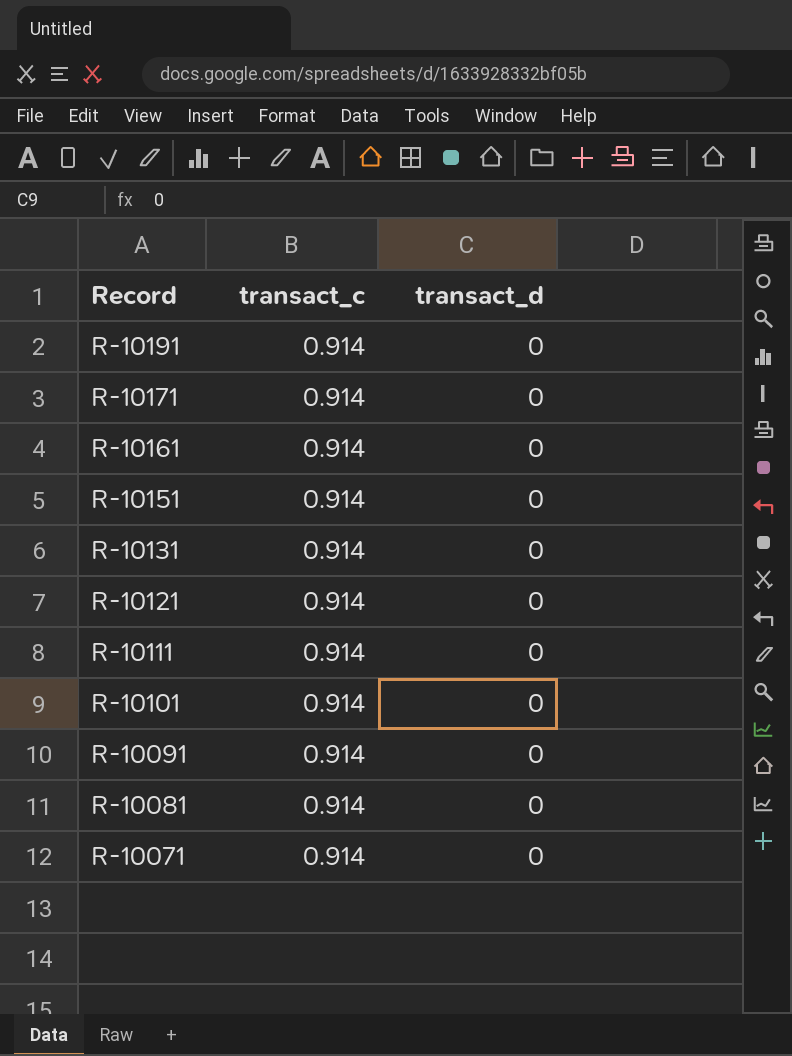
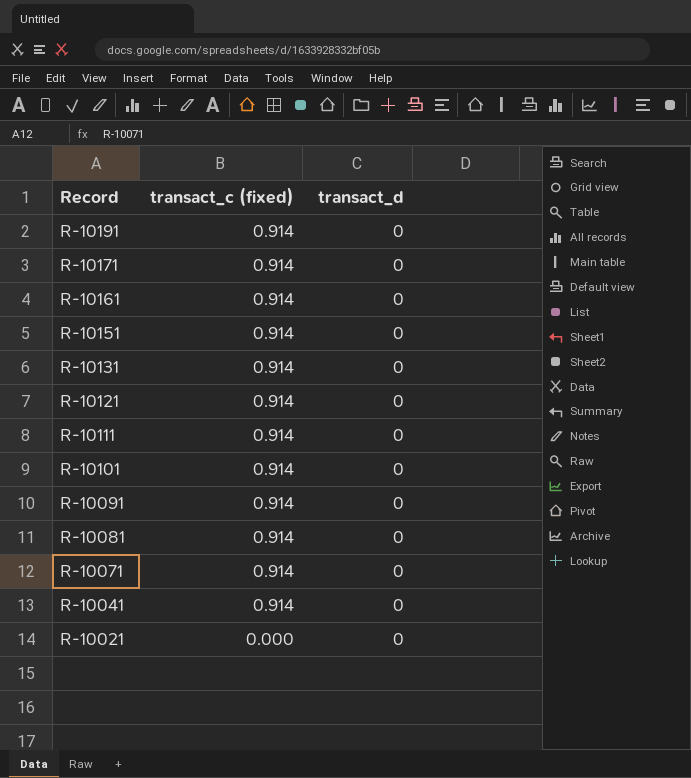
column name: transact_c -> transact_c (fixed)
row R-10041: none -> 0.914 | 0
row R-10021: none -> 0.000 | 0

